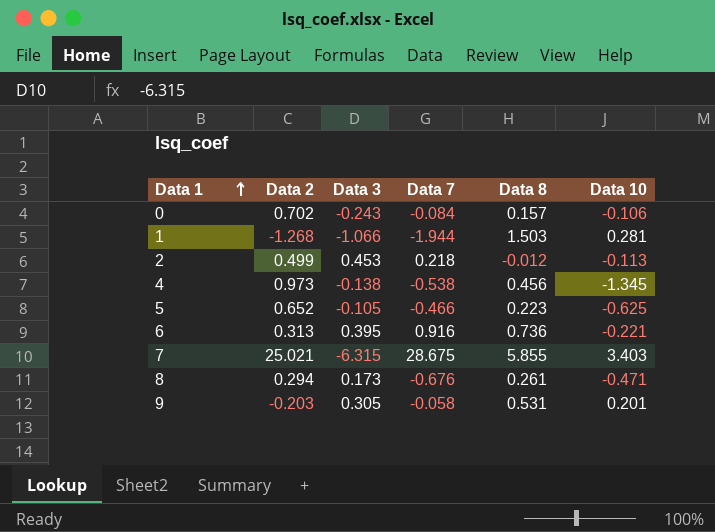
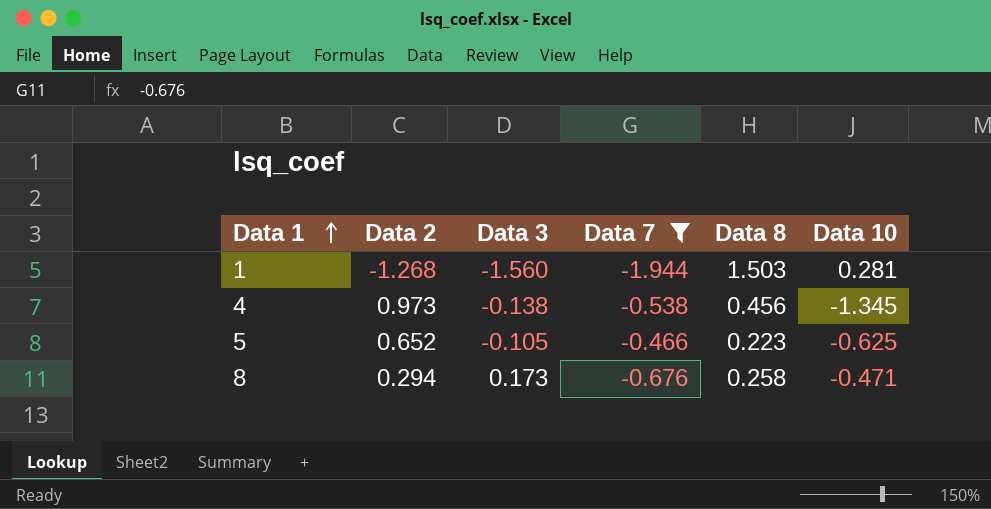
filter: none -> Data 7 <= -0.466
1 | Data 3: -1.066 -> -1.560
8 | Data 8: 0.261 -> 0.258

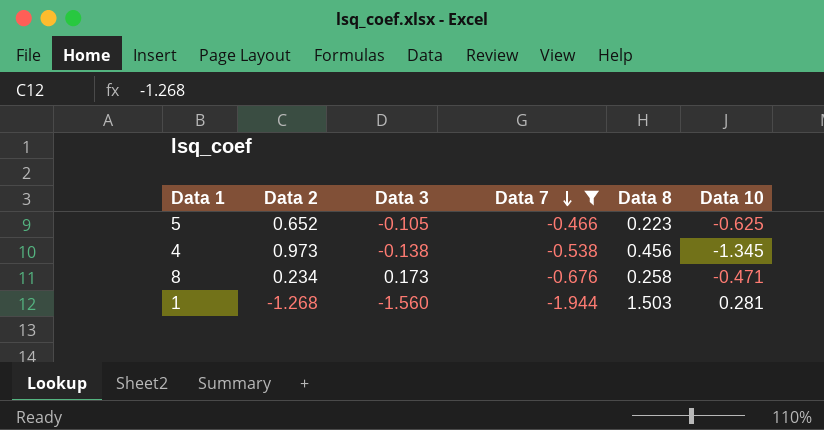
row order: Data 1 ascending -> Data 7 descending
8 | Data 2: 0.294 -> 0.234

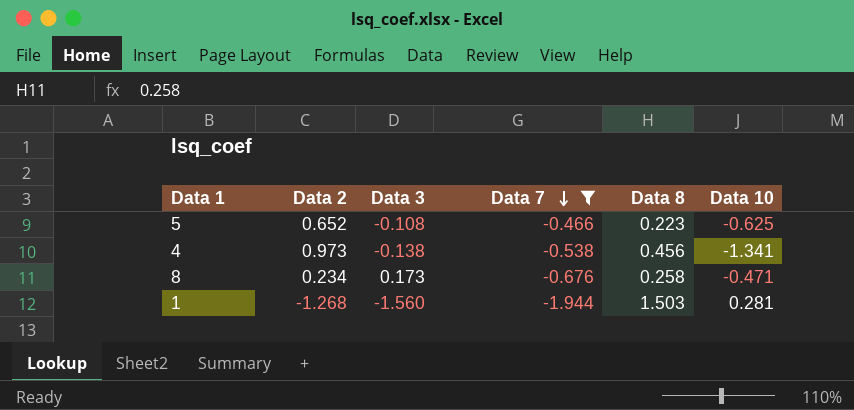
5 | Data 3: -0.105 -> -0.108
4 | Data 10: -1.345 -> -1.341

